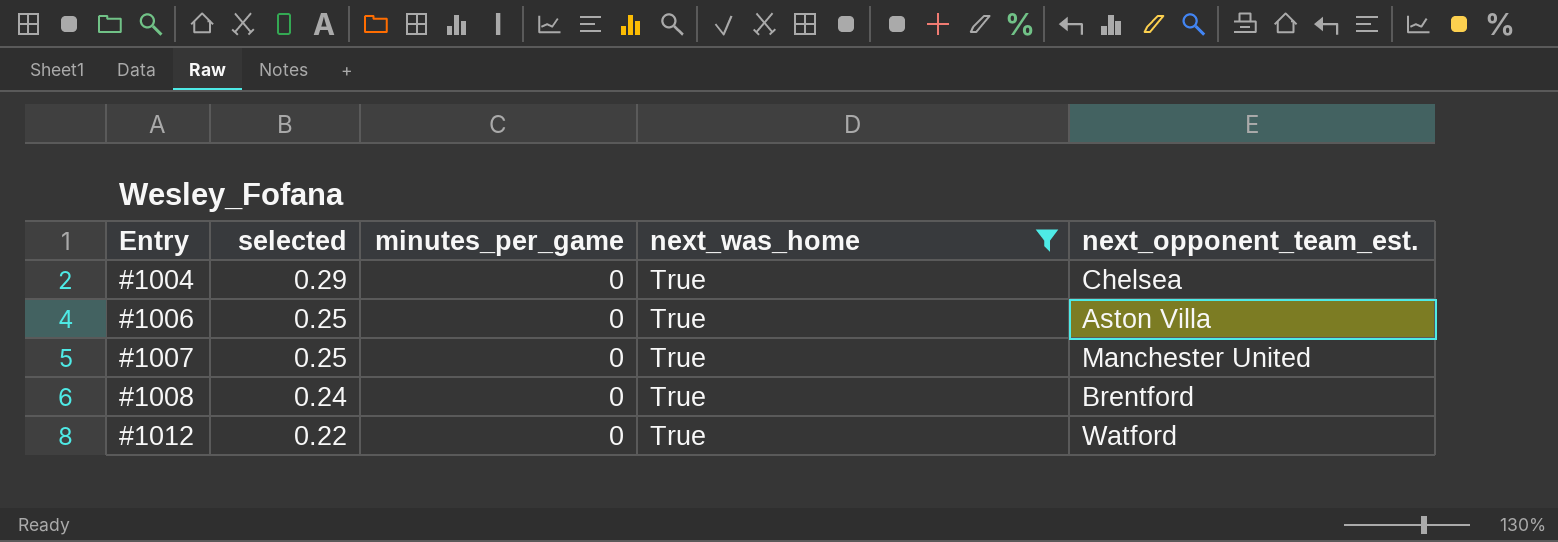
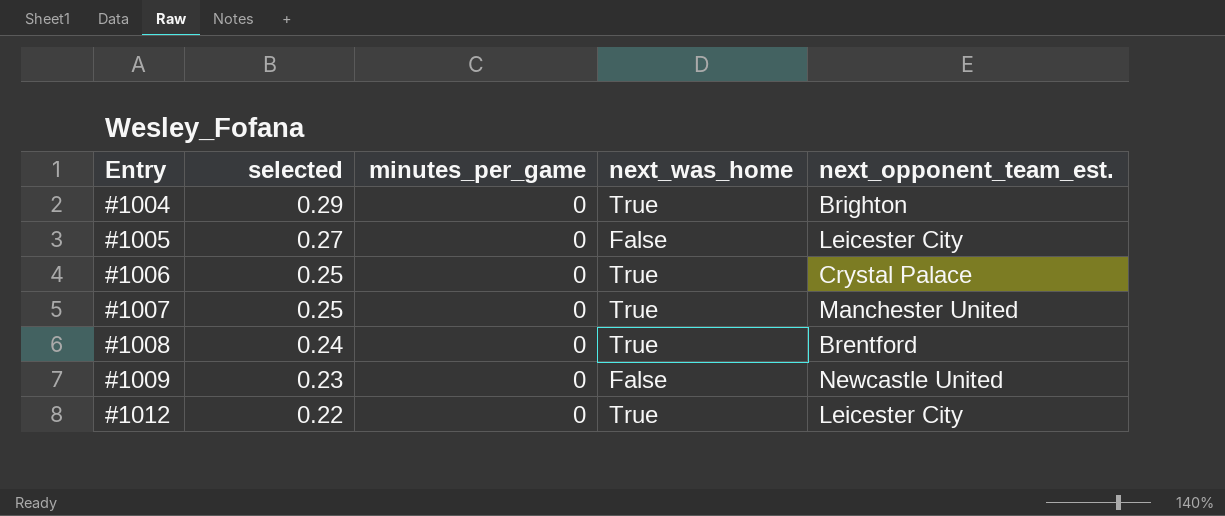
filter: next_was_home = True -> none
#1004 | next_opponent_team_est.: Chelsea -> Brighton
#1006 | next_opponent_team_est.: Aston Villa -> Crystal Palace
#1012 | next_opponent_team_est.: Watford -> Leicester City

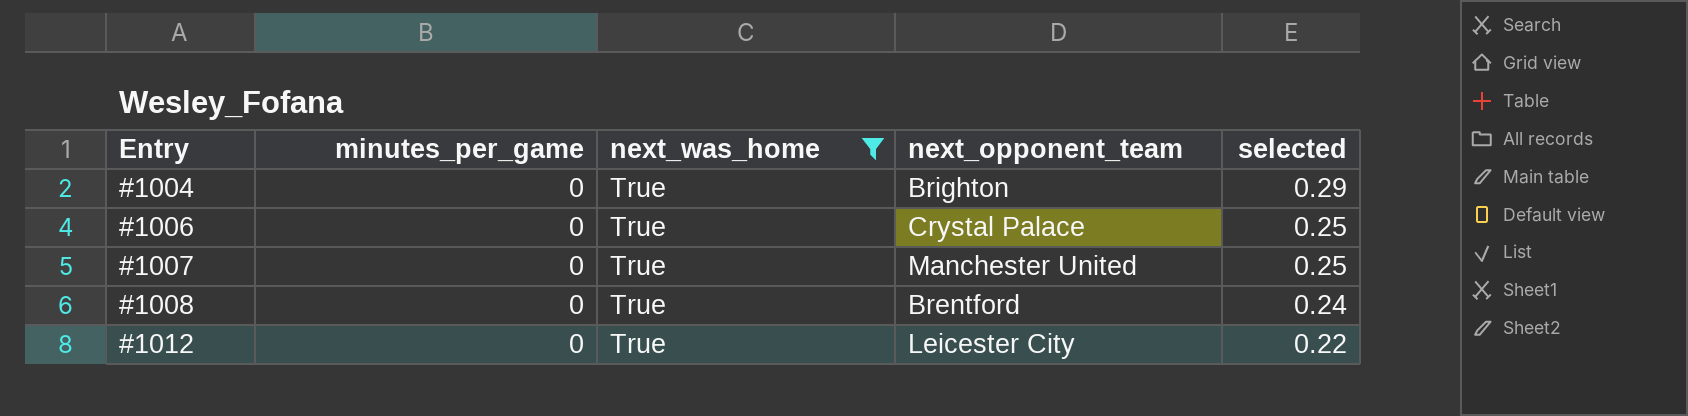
filter: none -> next_was_home = True
column name: next_opponent_team_est. -> next_opponent_team
column selected | position: 2 -> 5

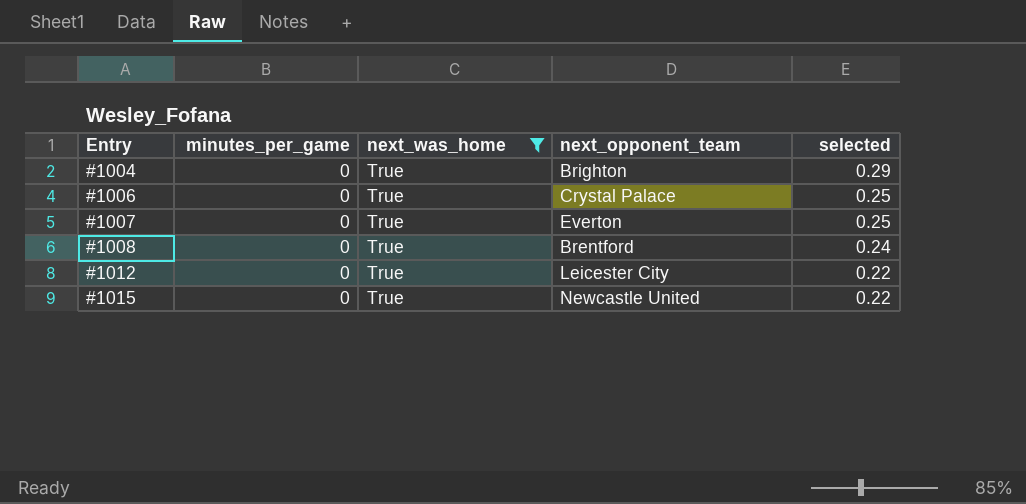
#1007 | next_opponent_team: Manchester United -> Everton
row #1015: none -> 0 | True | Newcastle United | 0.22

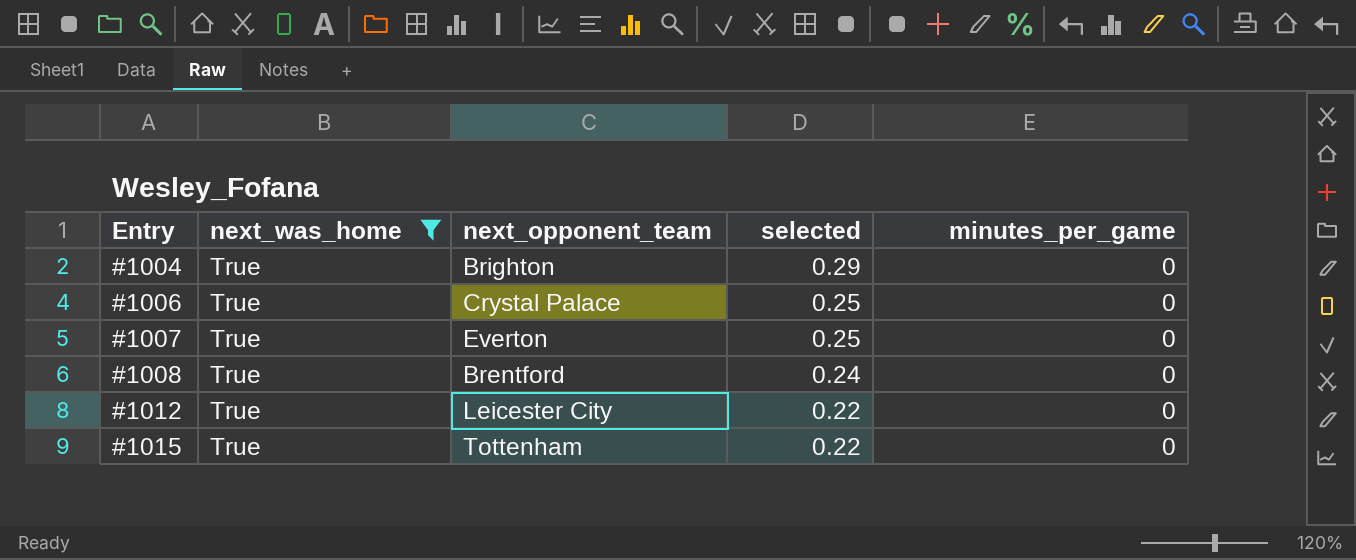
column minutes_per_game | position: 2 -> 5
#1015 | next_opponent_team: Newcastle United -> Tottenham

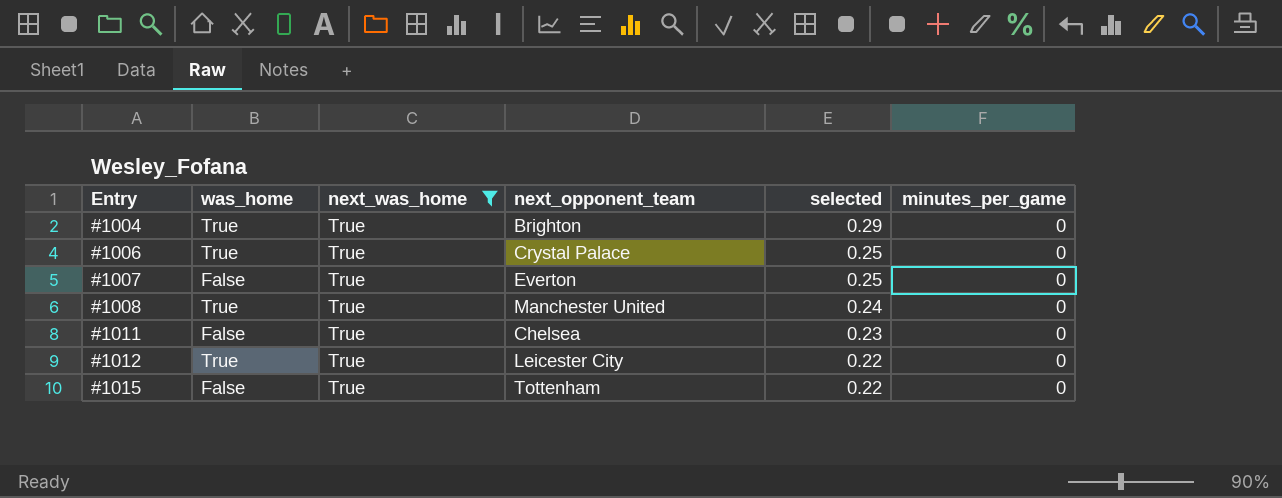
column was_home | position: none -> 2
#1008 | next_opponent_team: Brentford -> Manchester United
row #1011: none -> False | True | Chelsea | 0.23 | 0

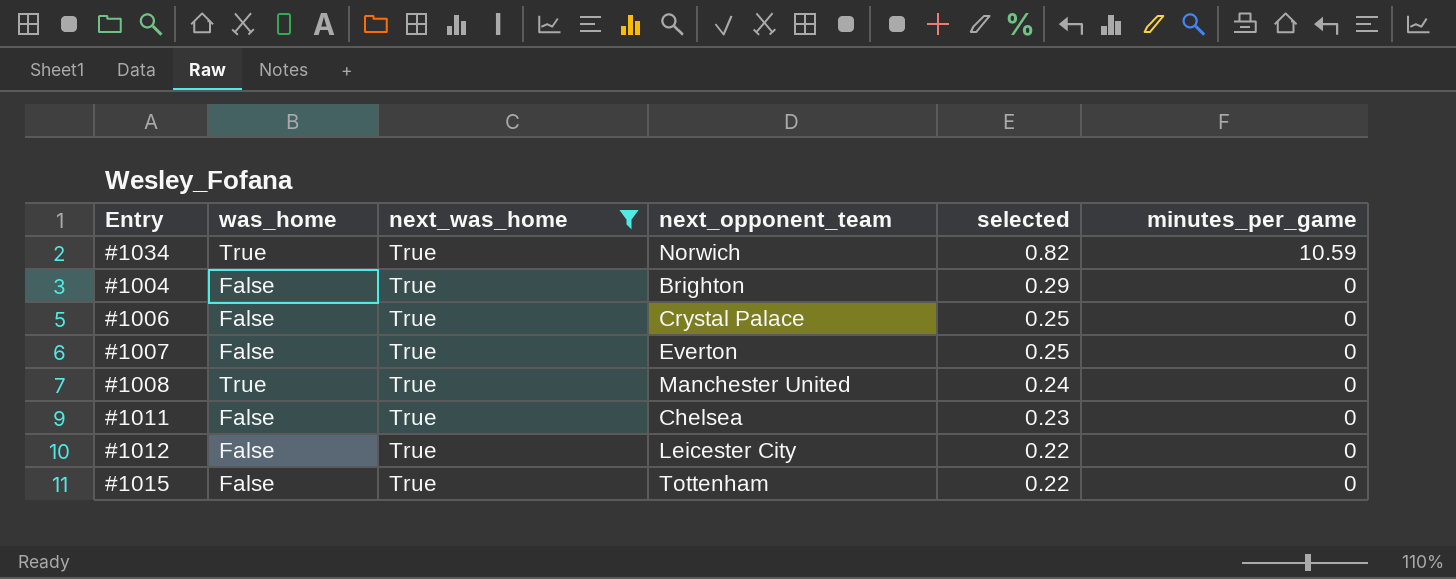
row #1034: none -> True | True | Norwich | 0.82 | 10.59
#1004 | was_home: True -> False
#1006 | was_home: True -> False
#1012 | was_home: True -> False

